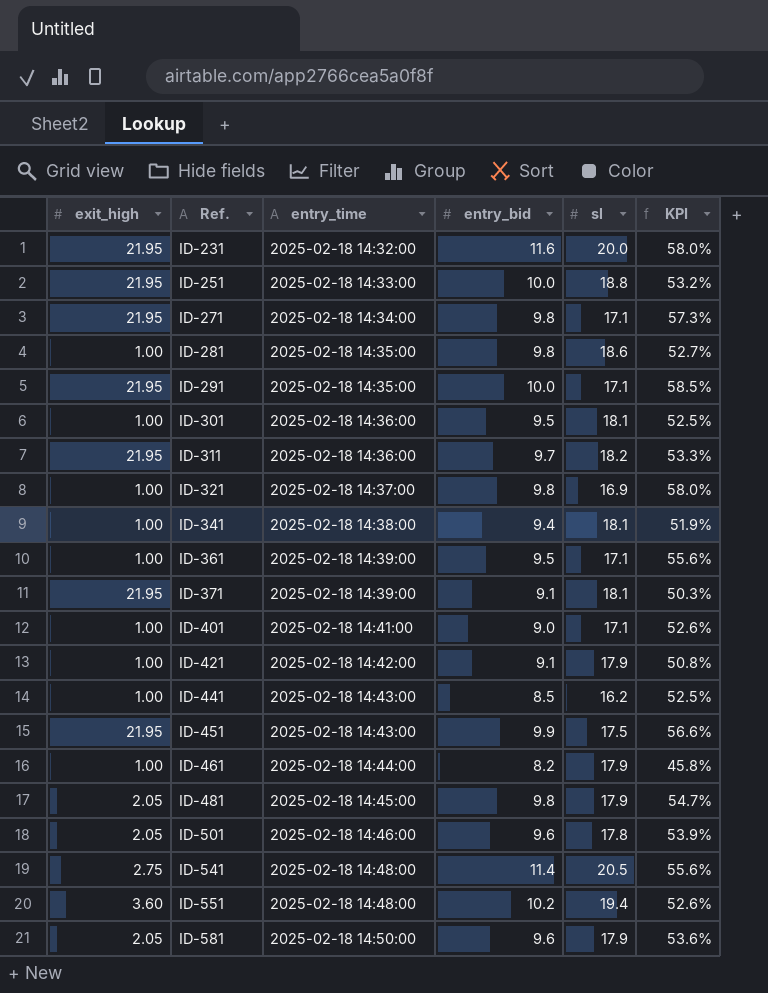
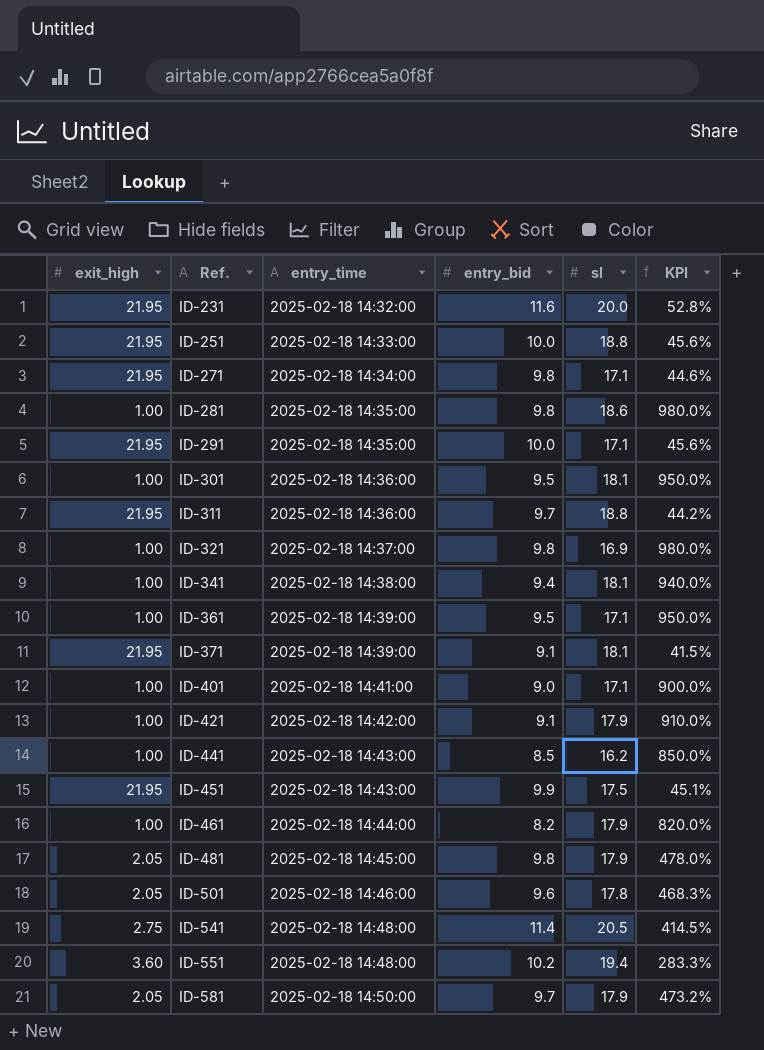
column KPI | formula: [entry_bid] / [sl] -> [entry_bid] / [exit_high]
ID-311 | sl: 18.2 -> 18.8
ID-581 | entry_bid: 9.6 -> 9.7

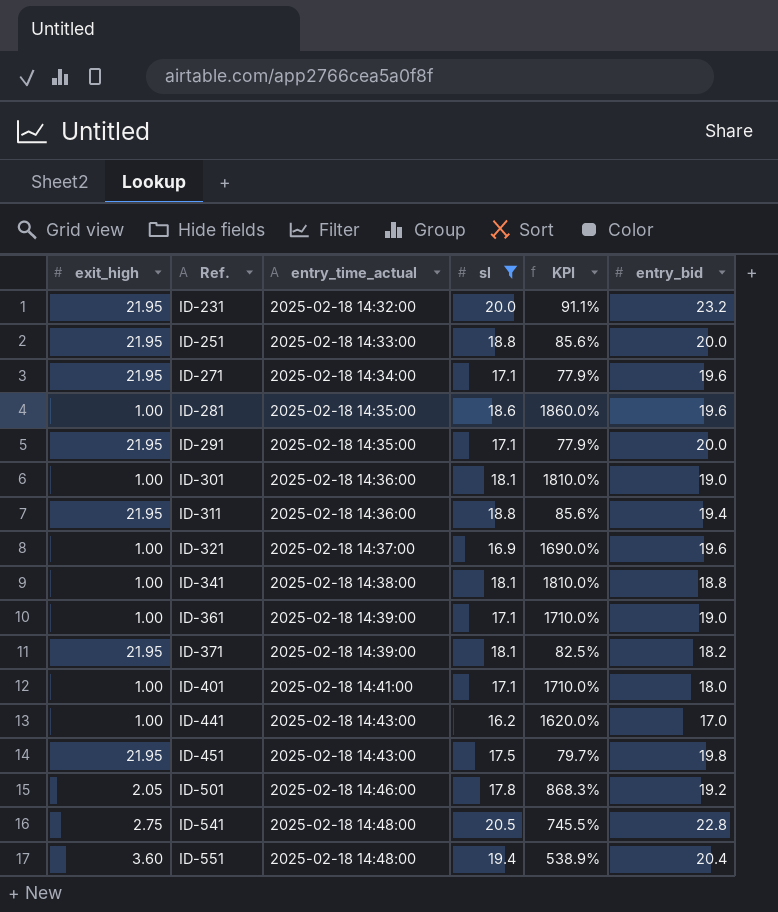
filter: none -> sl != 17.9
column name: entry_time -> entry_time_actual
column KPI | formula: [entry_bid] / [exit_high] -> [sl] / [exit_high]
column entry_bid | position: 4 -> 6
ID-231 | entry_bid: 11.6 -> 23.2
ID-251 | entry_bid: 10.0 -> 20.0
ID-271 | entry_bid: 9.8 -> 19.6
ID-281 | entry_bid: 9.8 -> 19.6
ID-291 | entry_bid: 10.0 -> 20.0
ID-301 | entry_bid: 9.5 -> 19.0
ID-311 | entry_bid: 9.7 -> 19.4
ID-321 | entry_bid: 9.8 -> 19.6
ID-341 | entry_bid: 9.4 -> 18.8
ID-361 | entry_bid: 9.5 -> 19.0
ID-371 | entry_bid: 9.1 -> 18.2
ID-401 | entry_bid: 9.0 -> 18.0
ID-441 | entry_bid: 8.5 -> 17.0
ID-451 | entry_bid: 9.9 -> 19.8
ID-501 | entry_bid: 9.6 -> 19.2
ID-541 | entry_bid: 11.4 -> 22.8
ID-551 | entry_bid: 10.2 -> 20.4

